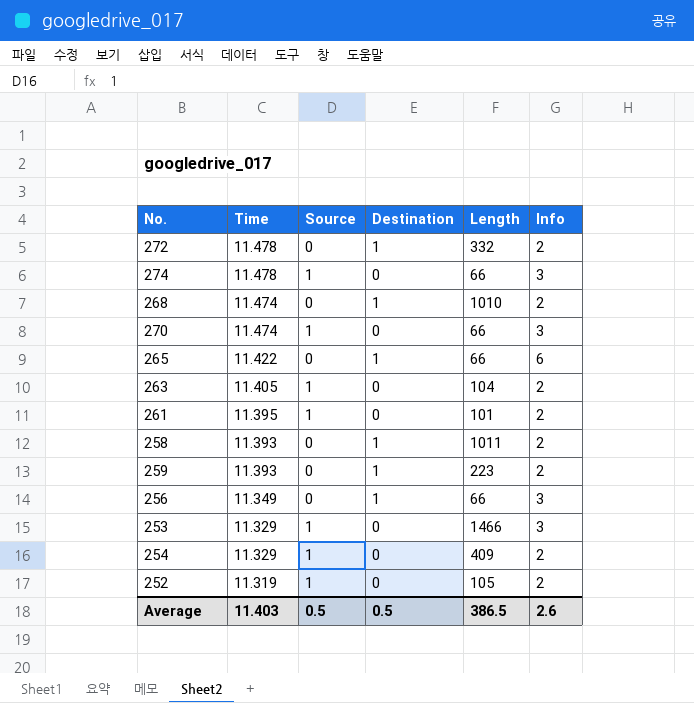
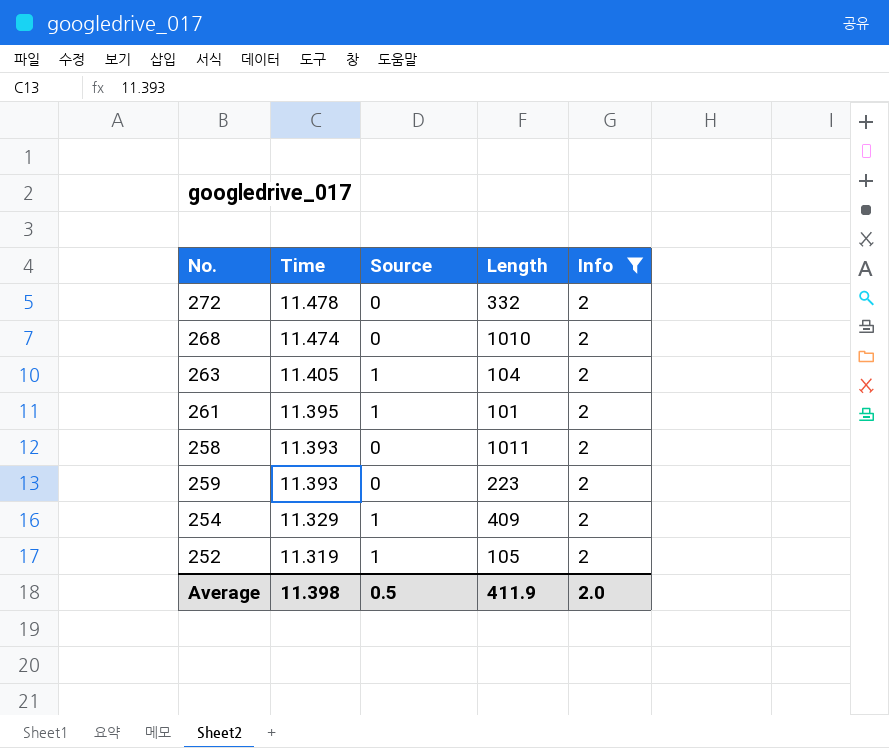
filter: none -> Info = 2
column Destination | position: 4 -> none
Average | Time: 11.403 -> 11.398
Average | Length: 386.5 -> 411.9
Average | Info: 2.6 -> 2.0

